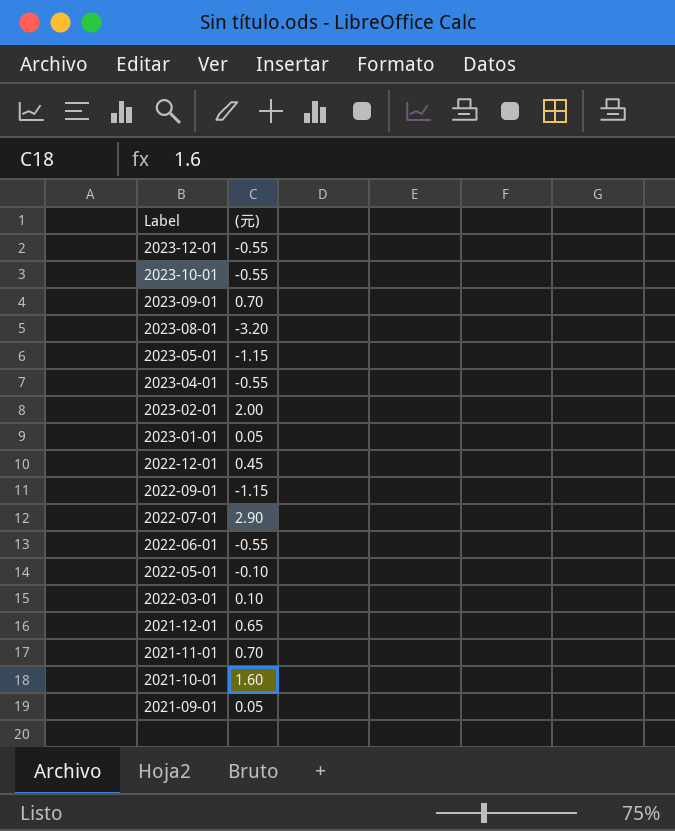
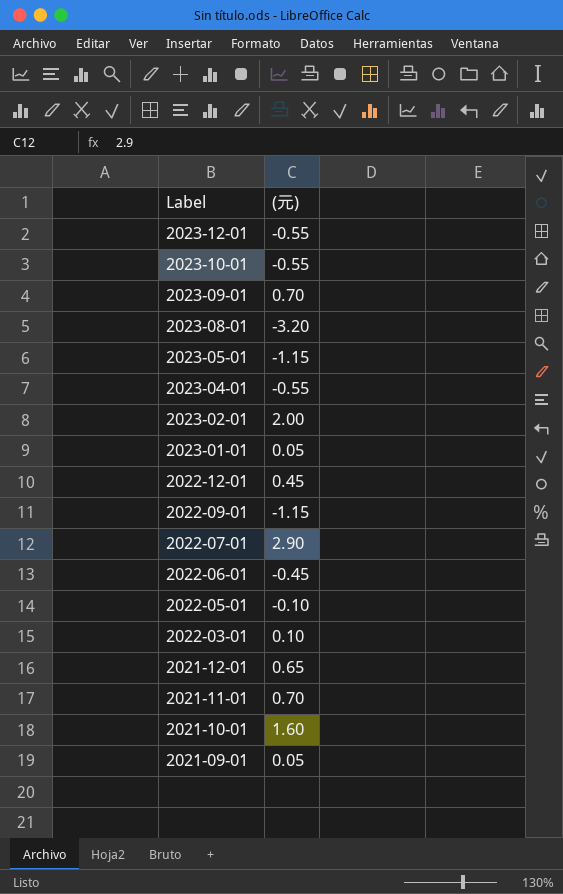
2022-06-01 | (元): -0.55 -> -0.45

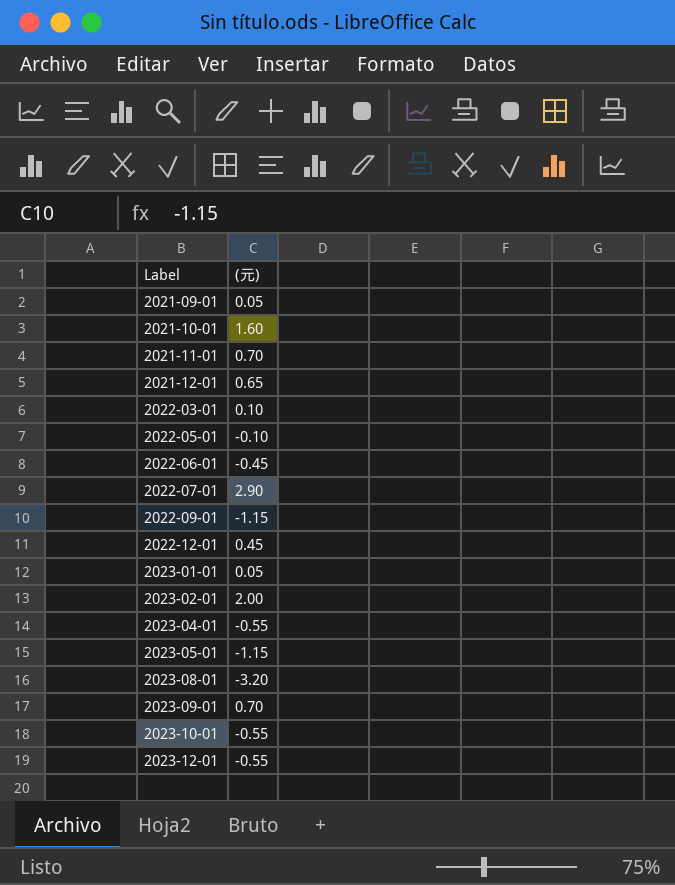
row order: Label descending -> Label ascending

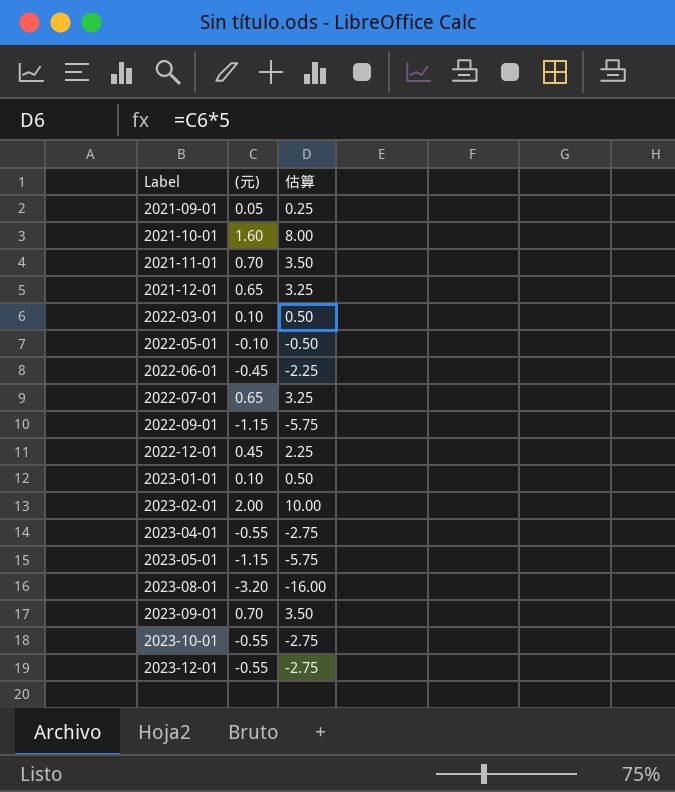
column 估算 | formula: none -> [(元)] * 5
2022-07-01 | (元): 2.90 -> 0.65
2023-01-01 | (元): 0.05 -> 0.10

